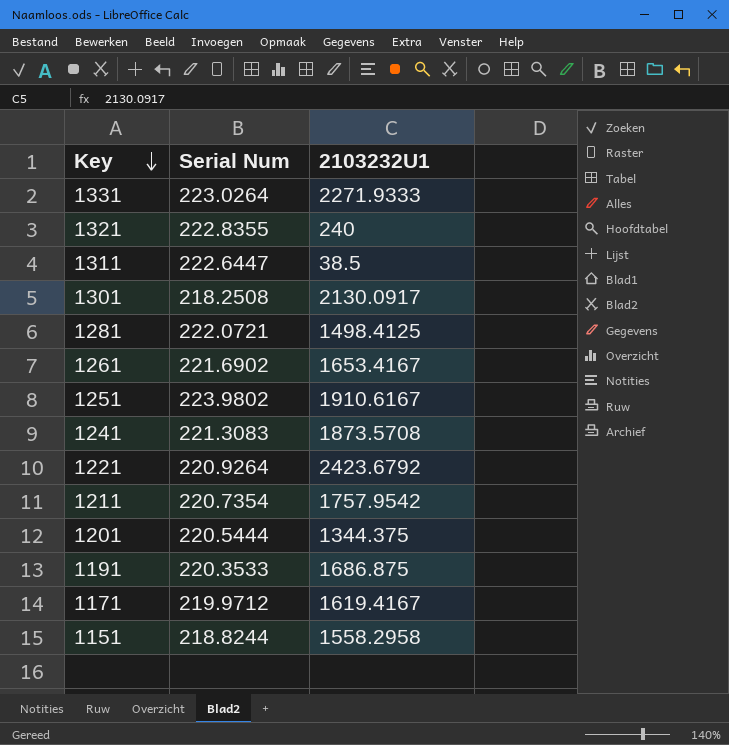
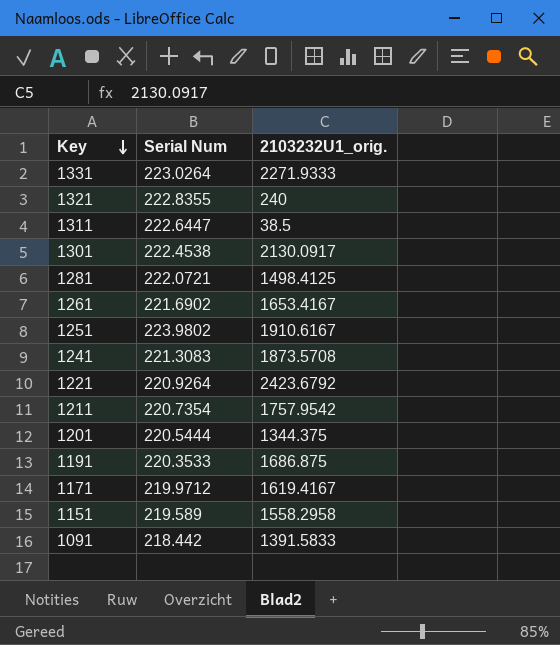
column name: 2103232U1 -> 2103232U1_orig.
1301 | Serial Num: 218.2508 -> 222.4538
1151 | Serial Num: 218.8244 -> 219.589
row 1091: none -> 218.442 | 1391.5833

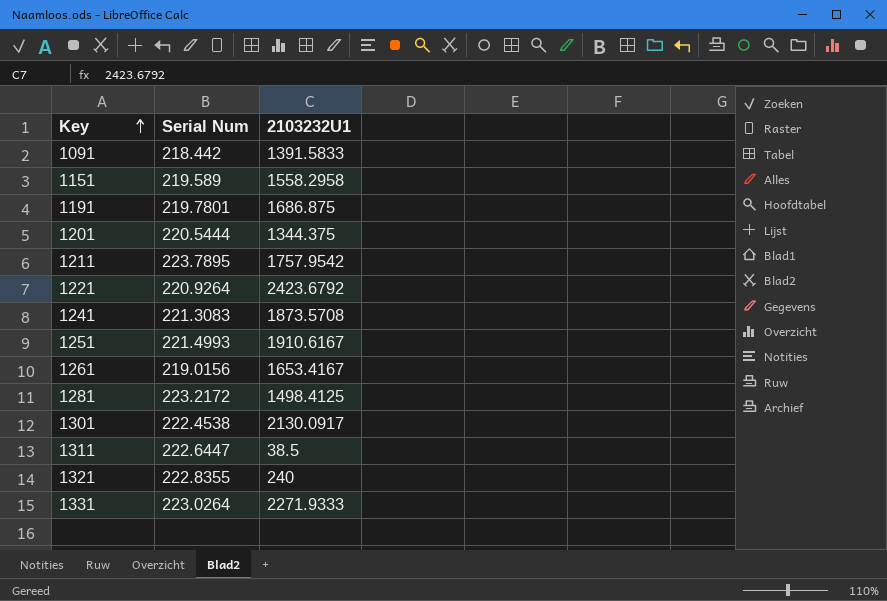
row order: Key descending -> Key ascending
column name: 2103232U1_orig. -> 2103232U1
row 1171: 219.9712 | 1619.4167 -> none
1191 | Serial Num: 220.3533 -> 219.7801
1211 | Serial Num: 220.7354 -> 223.7895
1251 | Serial Num: 223.9802 -> 221.4993
1261 | Serial Num: 221.6902 -> 219.0156
1281 | Serial Num: 222.0721 -> 223.2172

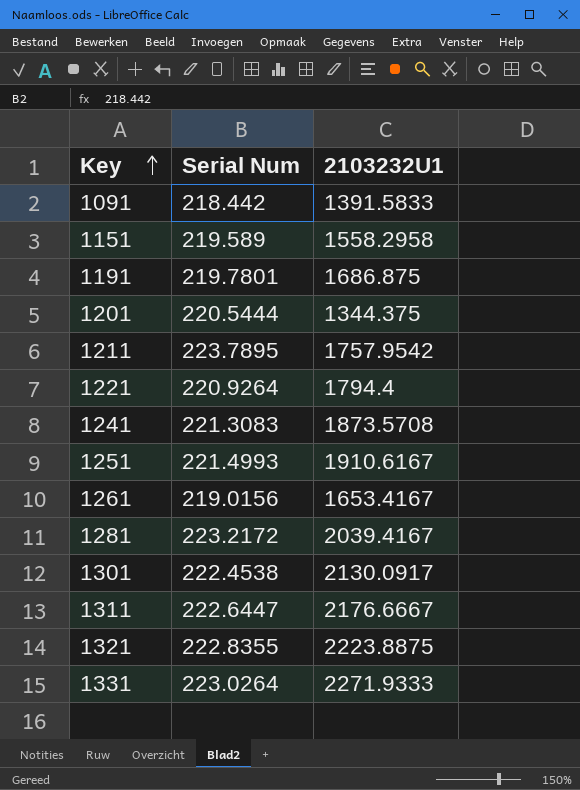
1221 | 2103232U1: 2423.6792 -> 1794.4
1281 | 2103232U1: 1498.4125 -> 2039.4167
1311 | 2103232U1: 38.5 -> 2176.6667
1321 | 2103232U1: 240 -> 2223.8875

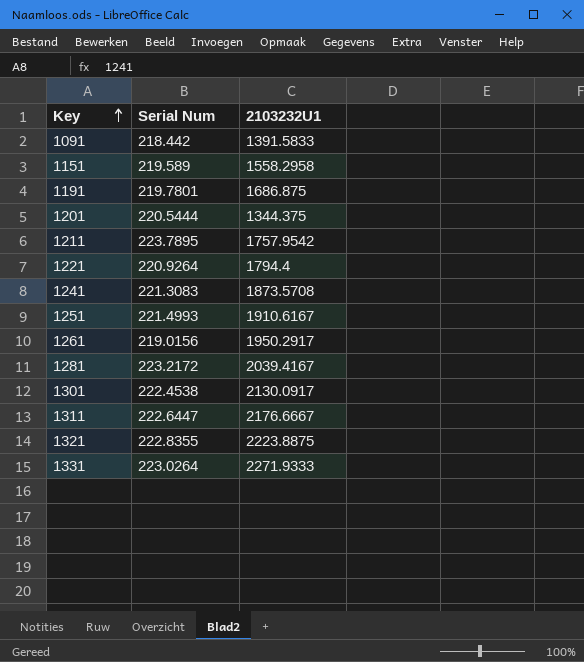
1261 | 2103232U1: 1653.4167 -> 1950.2917

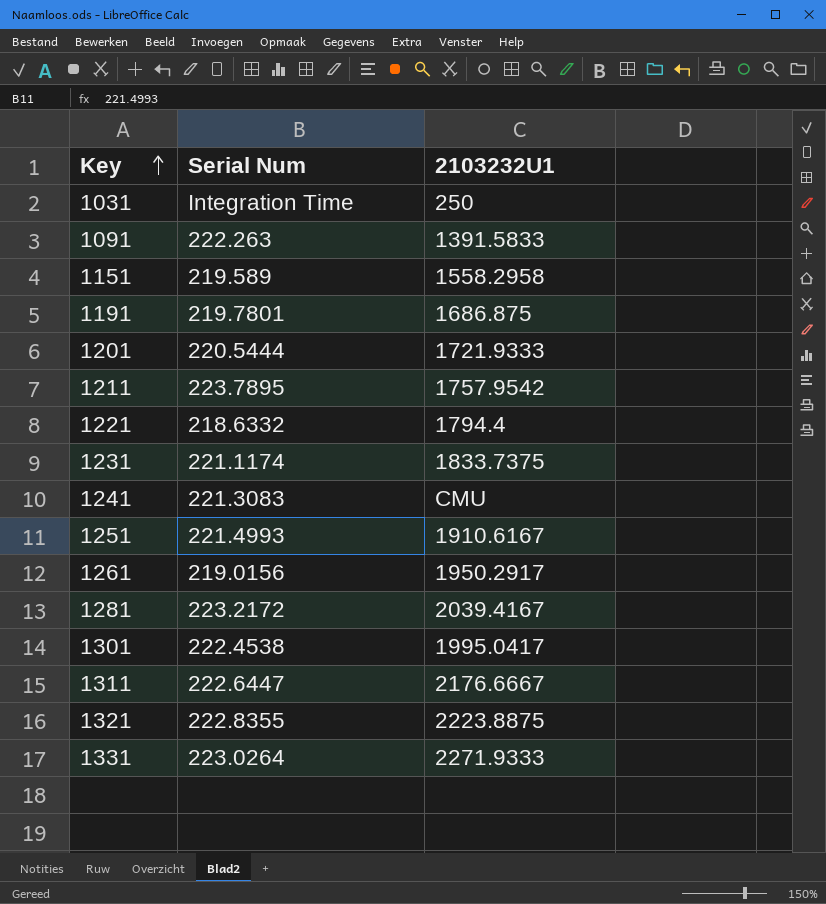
row 1031: none -> Integration Time | 250
1091 | Serial Num: 218.442 -> 222.263
1201 | 2103232U1: 1344.375 -> 1721.9333
1221 | Serial Num: 220.9264 -> 218.6332
row 1231: none -> 221.1174 | 1833.7375
1241 | 2103232U1: 1873.5708 -> CMU
1301 | 2103232U1: 2130.0917 -> 1995.0417

